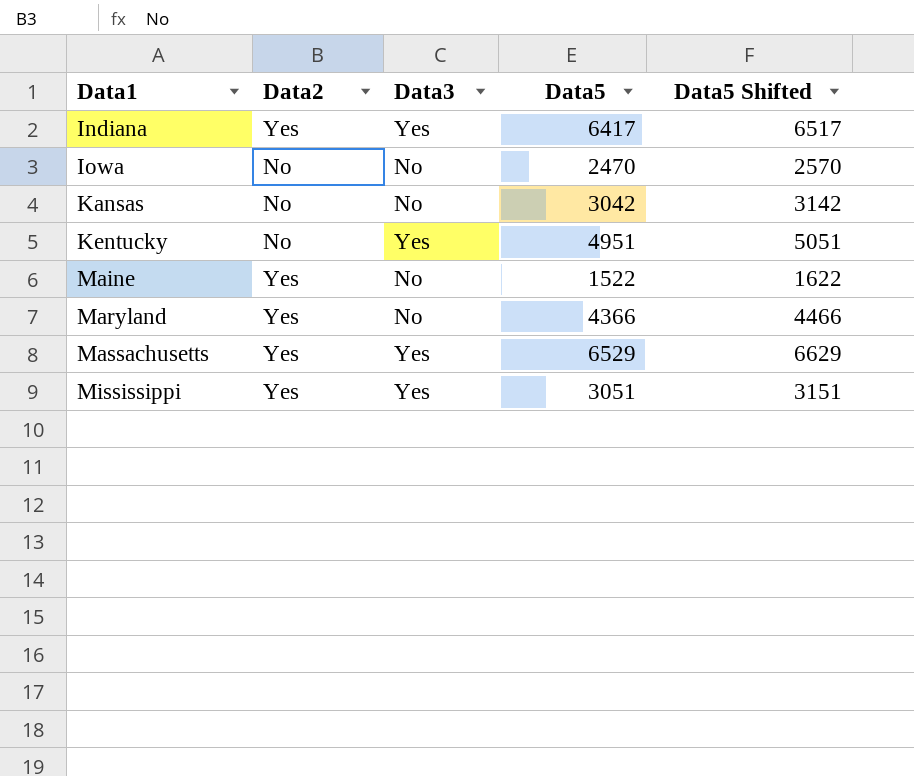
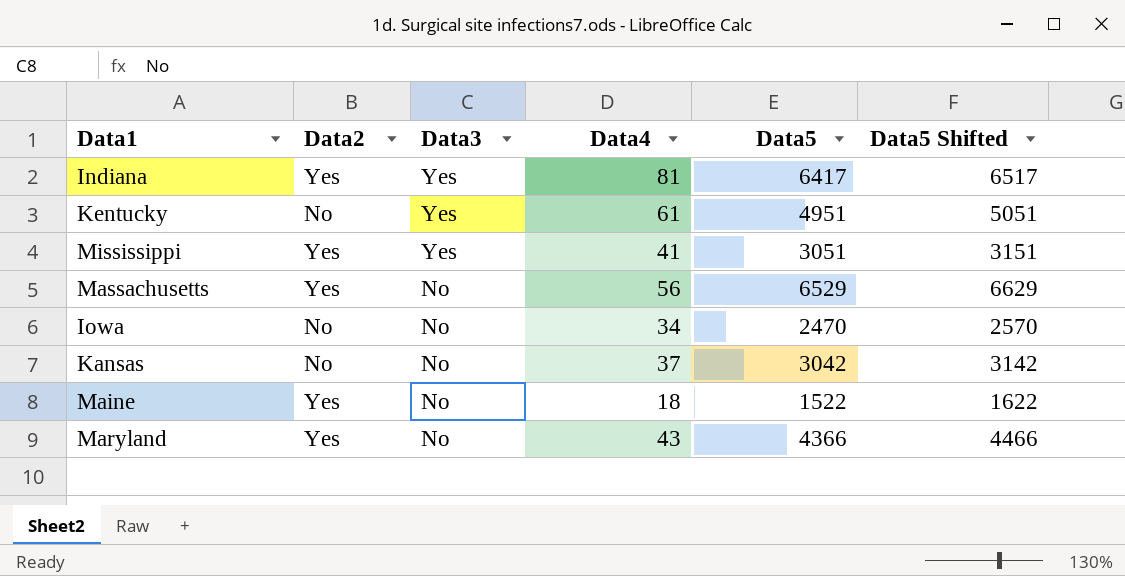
row order: Data1 ascending -> Data3 descending
column Data4 | position: none -> 4
Massachusetts | Data3: Yes -> No

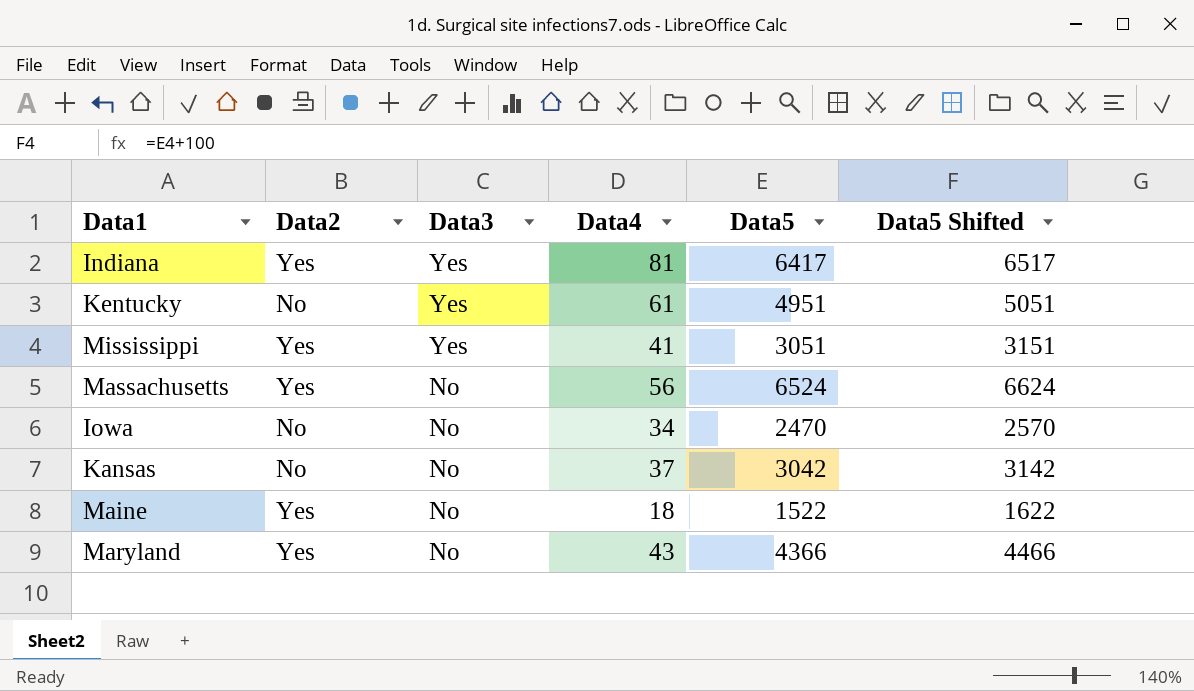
Massachusetts | Data5: 6529 -> 6524
Massachusetts | Data5 Shifted: 6629 -> 6624

